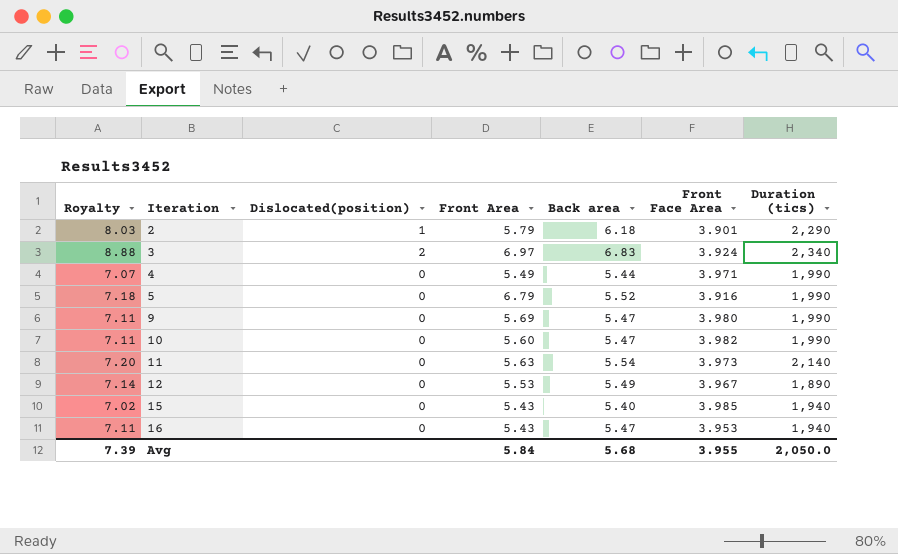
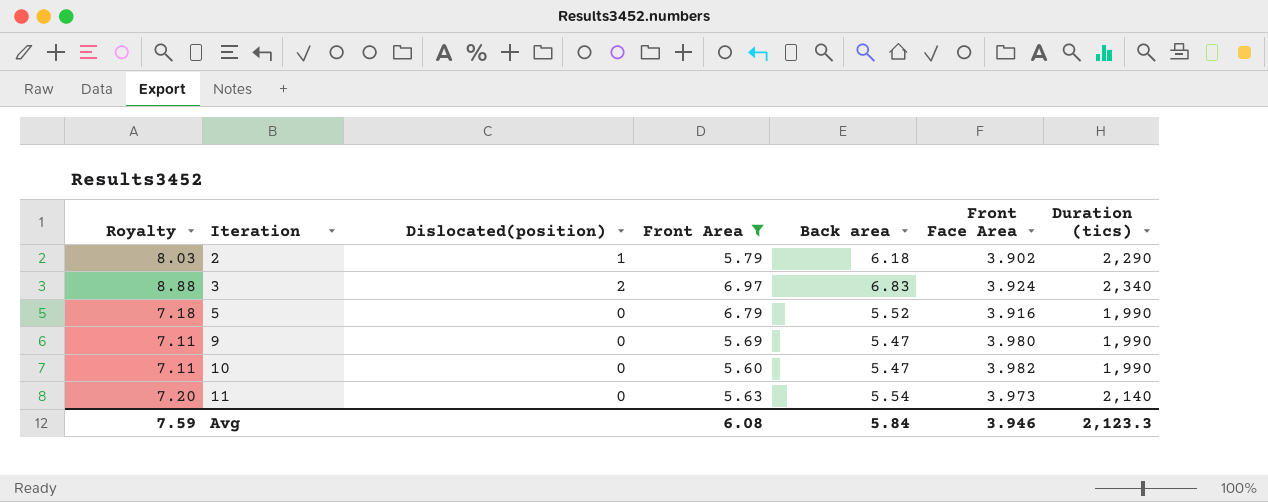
filter: none -> Front Area >= 5.60
2 | Front Face Area: 3.901 -> 3.902
Avg | Royalty: 7.39 -> 7.59
Avg | Front Area: 5.84 -> 6.08
Avg | Back area: 5.68 -> 5.84
Avg | Front Face Area: 3.955 -> 3.946
Avg | Duration (tics): 2,050.0 -> 2,123.3

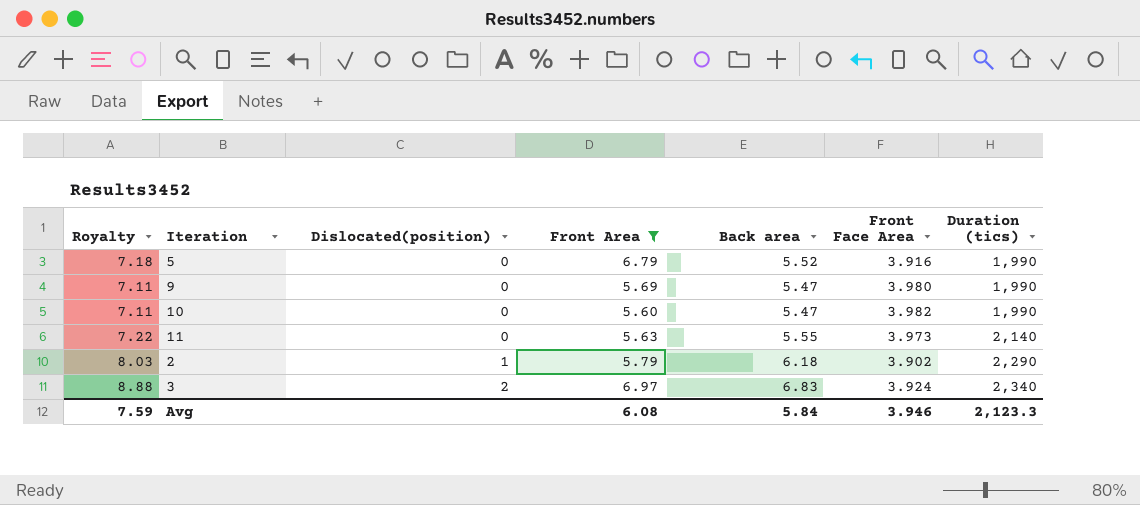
row order: Iteration ascending -> Dislocated(position) ascending
11 | Royalty: 7.20 -> 7.22
11 | Back area: 5.54 -> 5.55

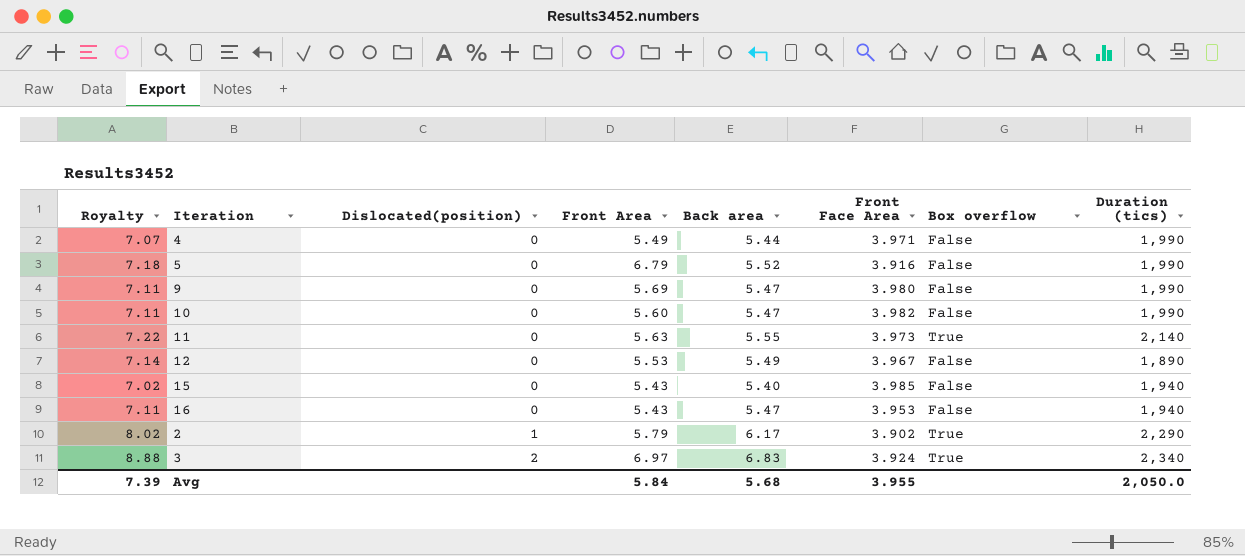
filter: Front Area >= 5.60 -> none
column Box overflow | position: none -> 7
2 | Royalty: 8.03 -> 8.02
2 | Back area: 6.18 -> 6.17
Avg | Royalty: 7.59 -> 7.39
Avg | Front Area: 6.08 -> 5.84
Avg | Back area: 5.84 -> 5.68
Avg | Front Face Area: 3.946 -> 3.955
Avg | Duration (tics): 2,123.3 -> 2,050.0

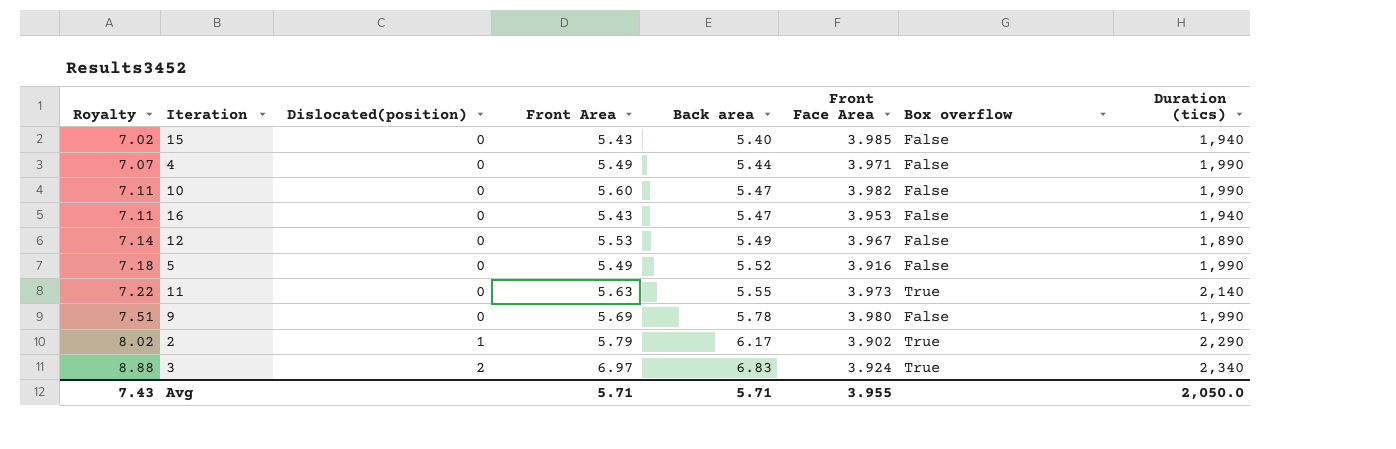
row order: Dislocated(position) ascending -> Royalty ascending
5 | Front Area: 6.79 -> 5.49
9 | Royalty: 7.11 -> 7.51
9 | Back area: 5.47 -> 5.78
Avg | Royalty: 7.39 -> 7.43
Avg | Front Area: 5.84 -> 5.71
Avg | Back area: 5.68 -> 5.71

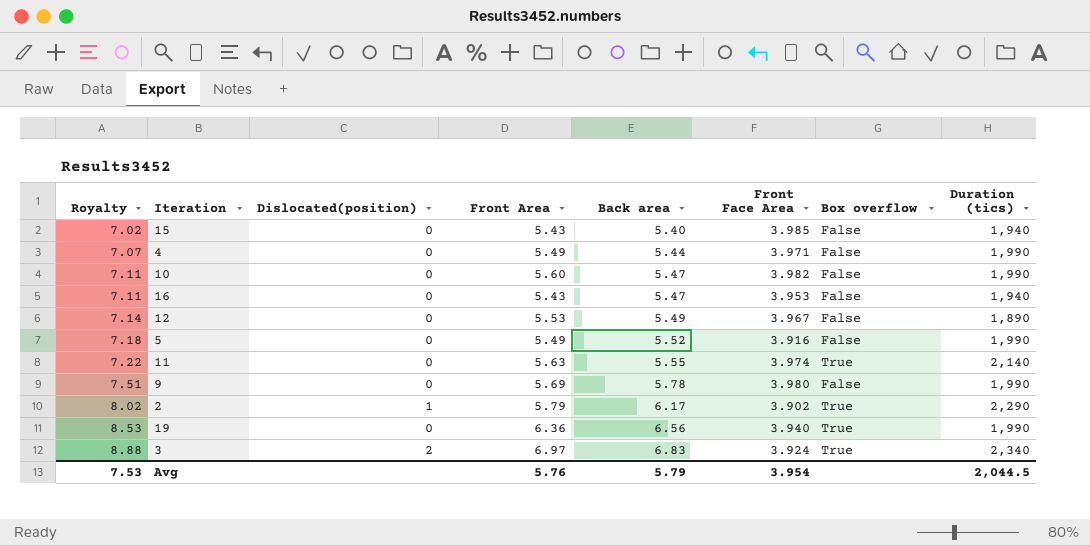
11 | Front Face Area: 3.973 -> 3.974
row 19: none -> 8.53 | 0 | 6.36 | 6.56 | 3.940 | True | 1,990
Avg | Royalty: 7.43 -> 7.53
Avg | Front Area: 5.71 -> 5.76
Avg | Back area: 5.71 -> 5.79
Avg | Front Face Area: 3.955 -> 3.954
Avg | Duration (tics): 2,050.0 -> 2,044.5

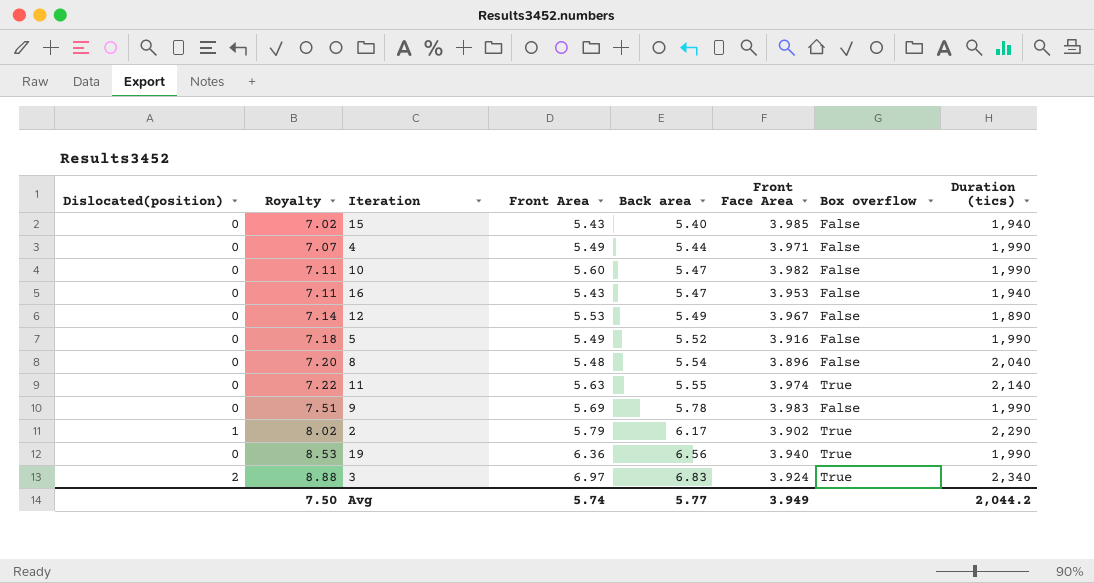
column Dislocated(position) | position: 3 -> 1
row 8: none -> 0 | 7.20 | 5.48 | 5.54 | 3.896 | False | 2,040
9 | Front Face Area: 3.980 -> 3.983
Avg | Royalty: 7.53 -> 7.50
Avg | Front Area: 5.76 -> 5.74
Avg | Back area: 5.79 -> 5.77
Avg | Front Face Area: 3.954 -> 3.949
Avg | Duration (tics): 2,044.5 -> 2,044.2

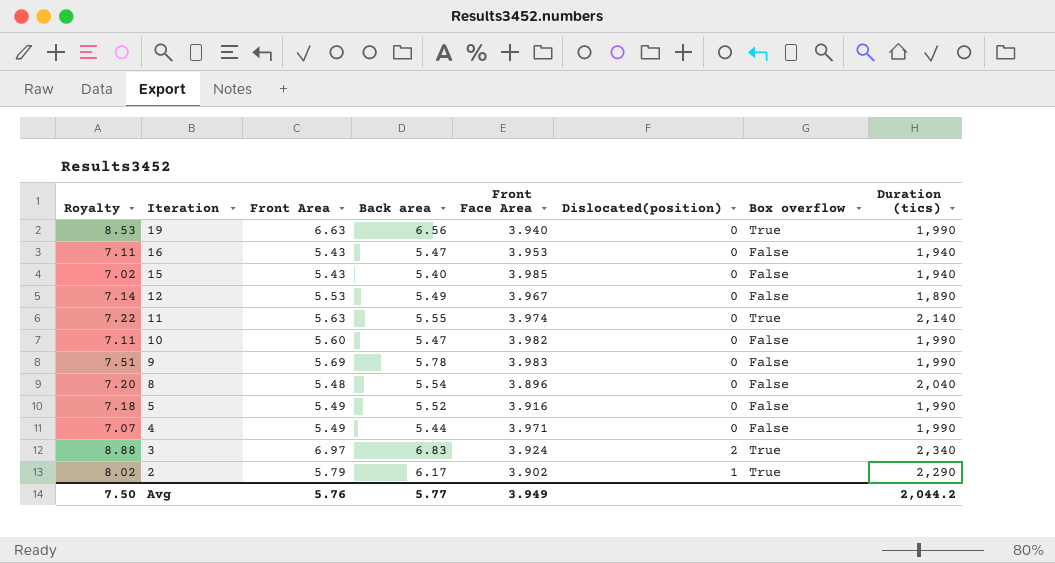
row order: Royalty ascending -> Iteration descending
column Dislocated(position) | position: 1 -> 6
19 | Front Area: 6.36 -> 6.63
Avg | Front Area: 5.74 -> 5.76

